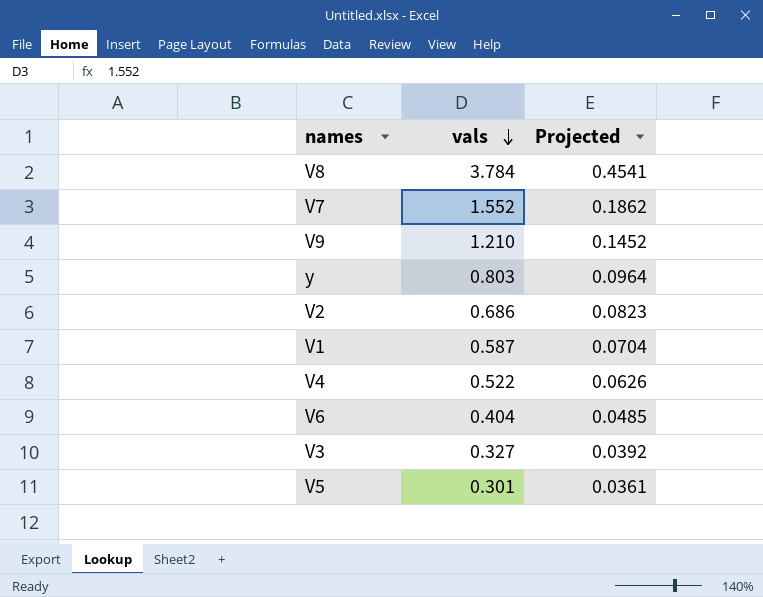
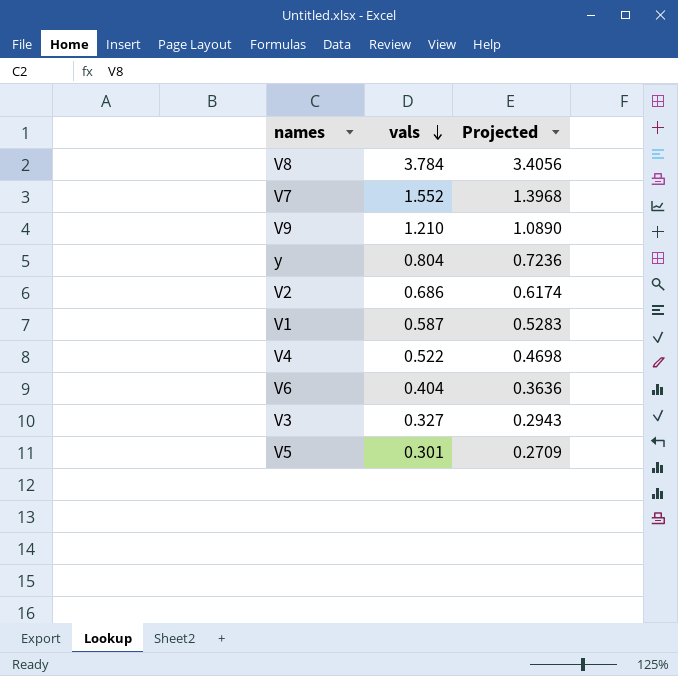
column Projected | formula: [vals] * 0.12 -> [vals] * 0.9
y | vals: 0.803 -> 0.804

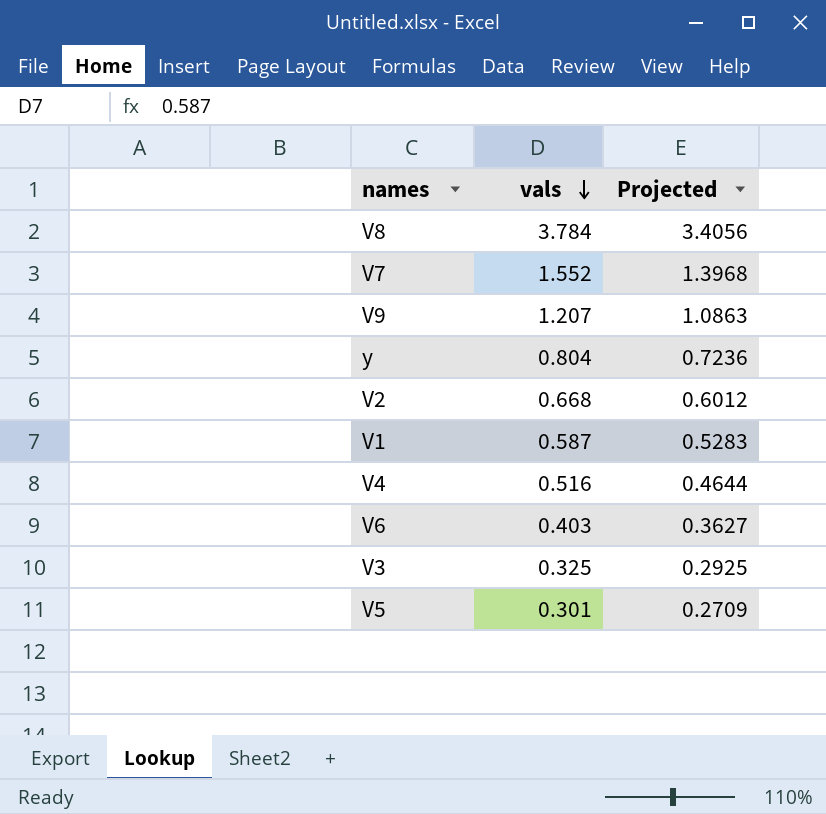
V9 | vals: 1.210 -> 1.207
V9 | Projected: 1.0890 -> 1.0863
V2 | vals: 0.686 -> 0.668
V2 | Projected: 0.6174 -> 0.6012
V4 | vals: 0.522 -> 0.516
V4 | Projected: 0.4698 -> 0.4644
V6 | vals: 0.404 -> 0.403
V6 | Projected: 0.3636 -> 0.3627
V3 | vals: 0.327 -> 0.325
V3 | Projected: 0.2943 -> 0.2925

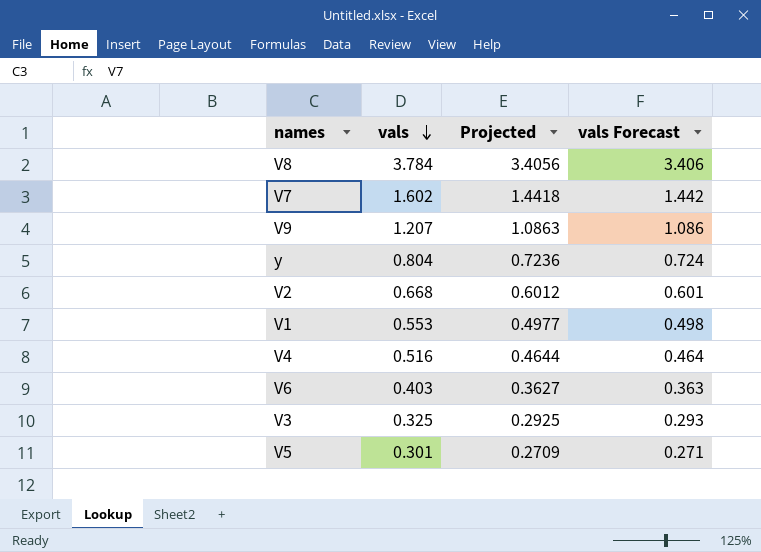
column vals Forecast | formula: none -> [vals] * 0.9
V7 | vals: 1.552 -> 1.602
V7 | Projected: 1.3968 -> 1.4418
V1 | vals: 0.587 -> 0.553
V1 | Projected: 0.5283 -> 0.4977

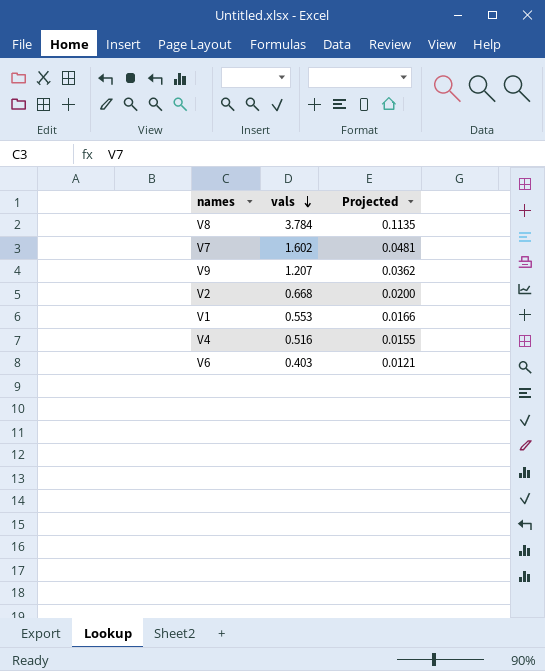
column vals Forecast | formula: [vals] * 0.9 -> none
column Projected | formula: [vals] * 0.9 -> [vals] * 0.03
row y: 0.804 | 0.7236 | 0.724 -> none
row V3: 0.325 | 0.2925 | 0.293 -> none
row V5: 0.301 | 0.2709 | 0.271 -> none

